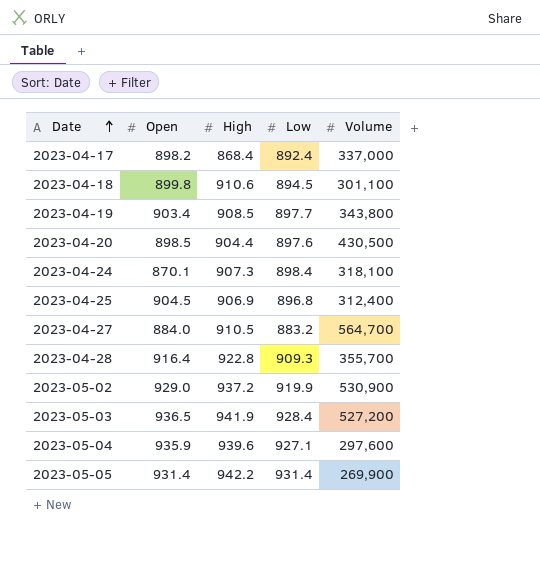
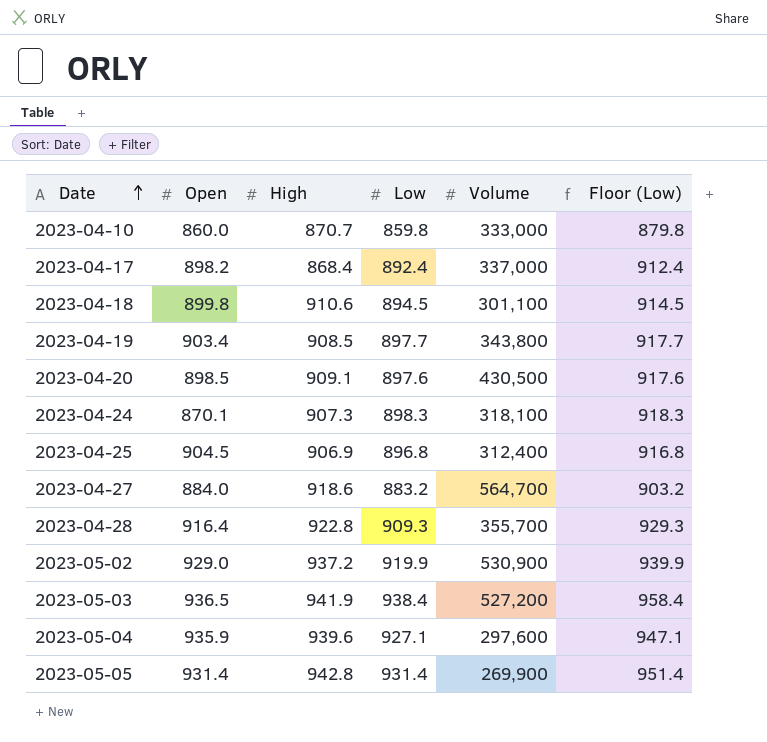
column Floor (Low) | formula: none -> [Low] + 20
row 2023-04-10: none -> 860.0 | 870.7 | 859.8 | 333,000 | 879.8
2023-04-20 | High: 904.4 -> 909.1
2023-04-24 | Low: 898.4 -> 898.3
2023-04-27 | High: 910.5 -> 918.6
2023-05-03 | Low: 928.4 -> 938.4
2023-05-05 | High: 942.2 -> 942.8

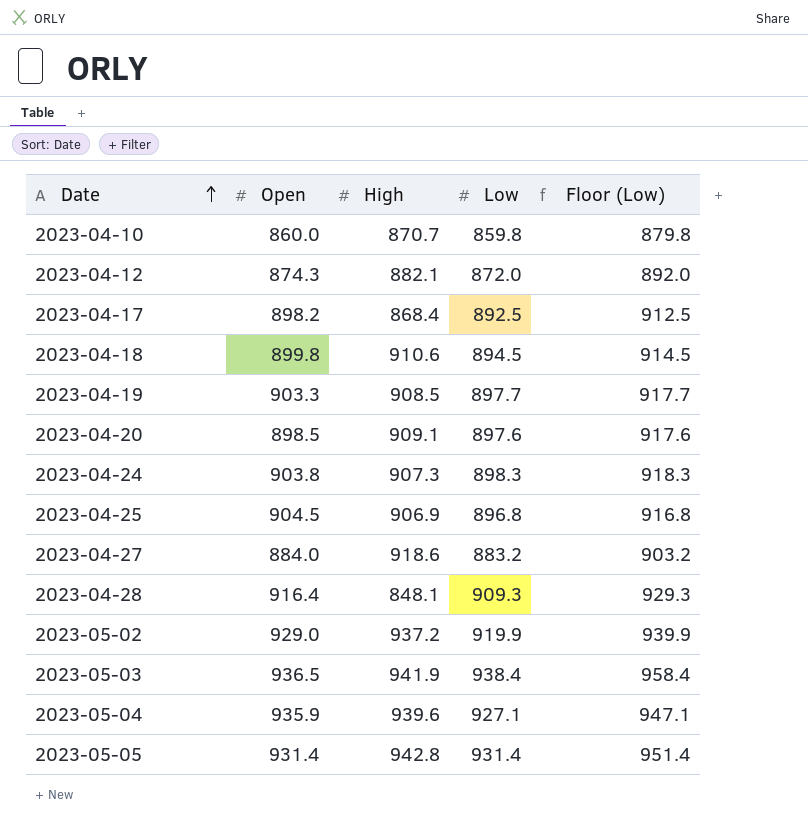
column Volume | position: 5 -> none
row 2023-04-12: none -> 874.3 | 882.1 | 872.0 | 892.0
2023-04-17 | Low: 892.4 -> 892.5
2023-04-17 | Floor (Low): 912.4 -> 912.5
2023-04-19 | Open: 903.4 -> 903.3
2023-04-24 | Open: 870.1 -> 903.8
2023-04-28 | High: 922.8 -> 848.1

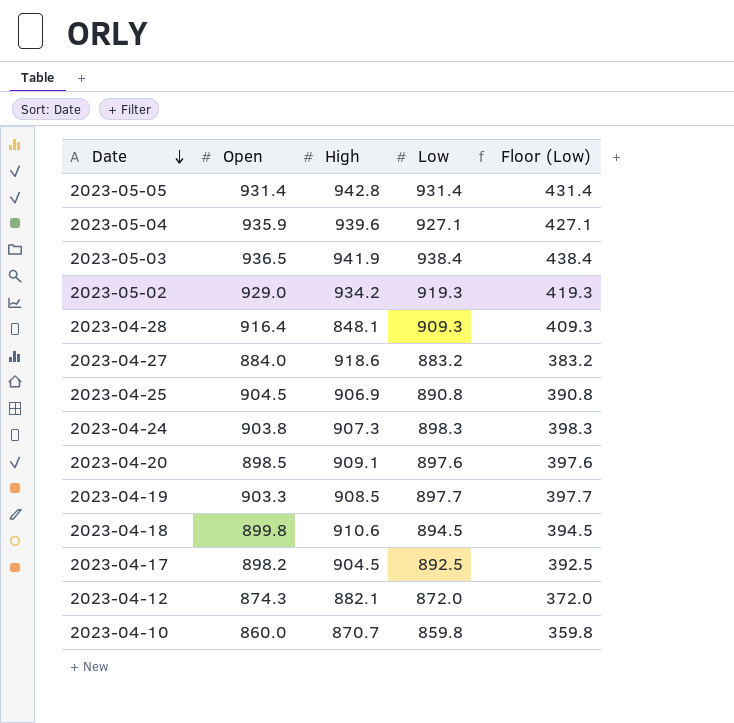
row order: Date ascending -> Date descending
column Floor (Low) | formula: [Low] + 20 -> [Low] - 500
2023-05-02 | High: 937.2 -> 934.2
2023-05-02 | Low: 919.9 -> 919.3
2023-04-25 | Low: 896.8 -> 890.8
2023-04-17 | High: 868.4 -> 904.5

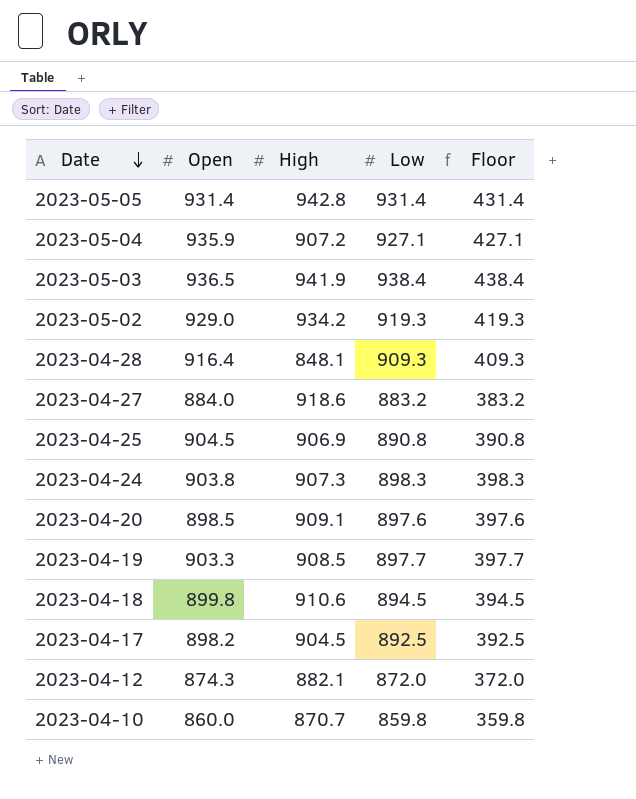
column name: Floor (Low) -> Floor
2023-05-04 | High: 939.6 -> 907.2

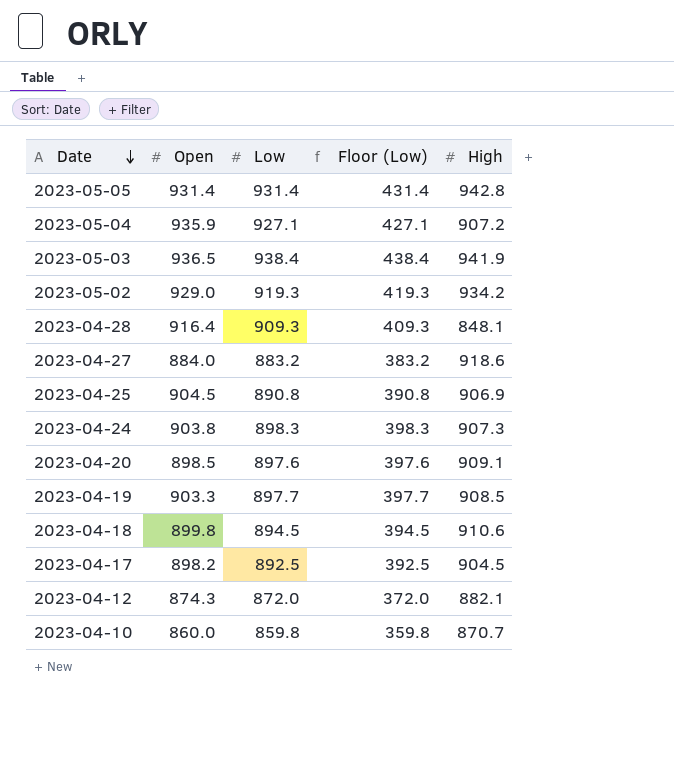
column name: Floor -> Floor (Low)
column High | position: 3 -> 5

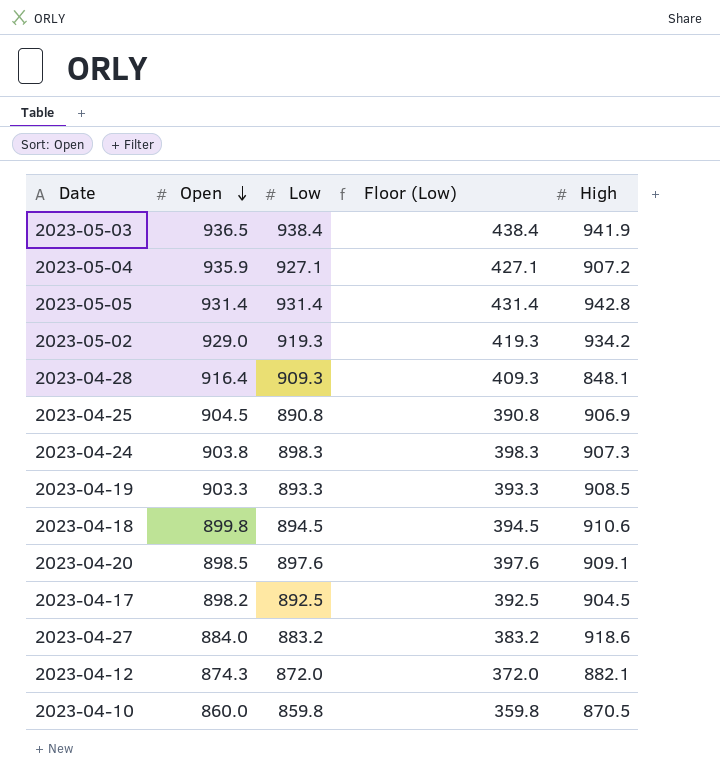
row order: Date descending -> Open descending
2023-04-19 | Low: 897.7 -> 893.3
2023-04-19 | Floor (Low): 397.7 -> 393.3
2023-04-10 | High: 870.7 -> 870.5

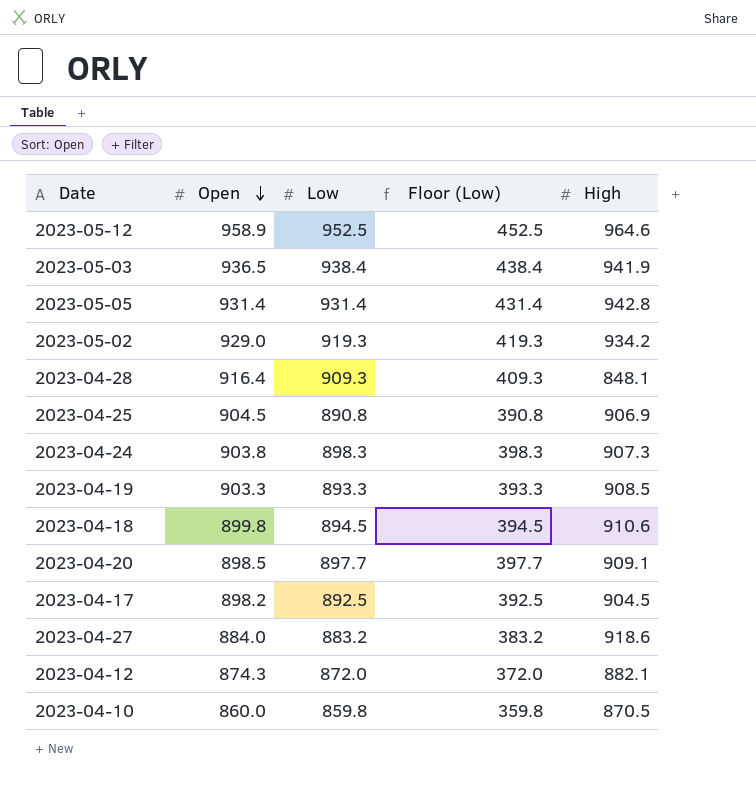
row 2023-05-04: 935.9 | 927.1 | 427.1 | 907.2 -> none
row 2023-05-12: none -> 958.9 | 952.5 | 452.5 | 964.6
2023-04-20 | Low: 897.6 -> 897.7
2023-04-20 | Floor (Low): 397.6 -> 397.7

